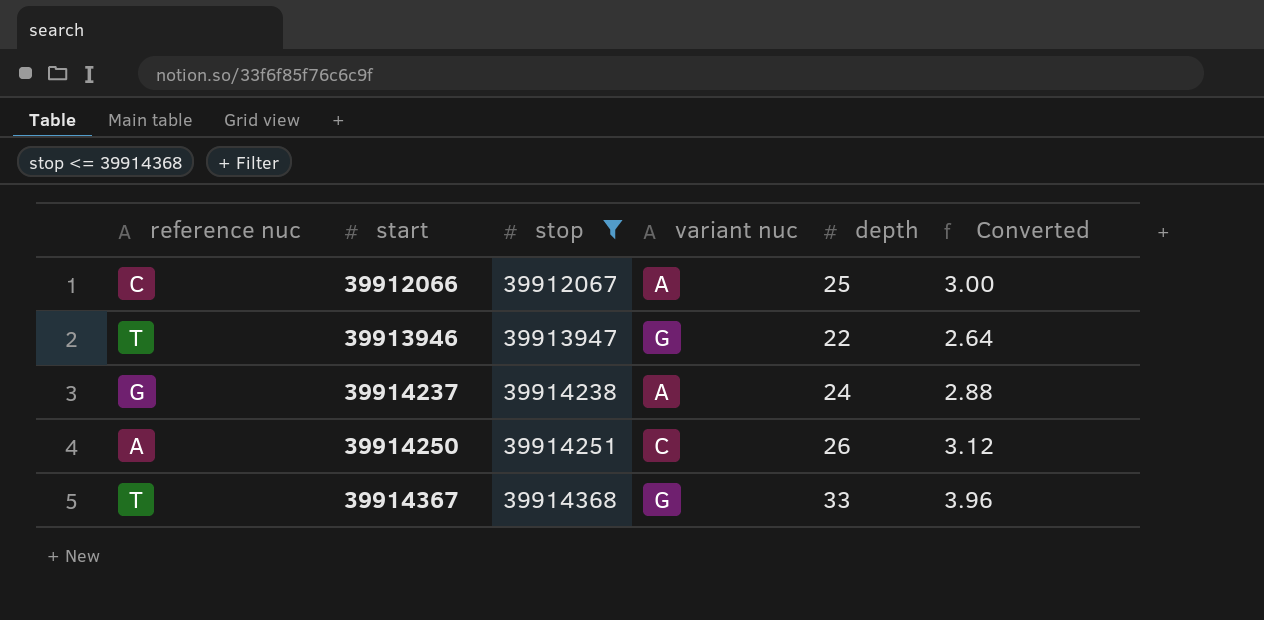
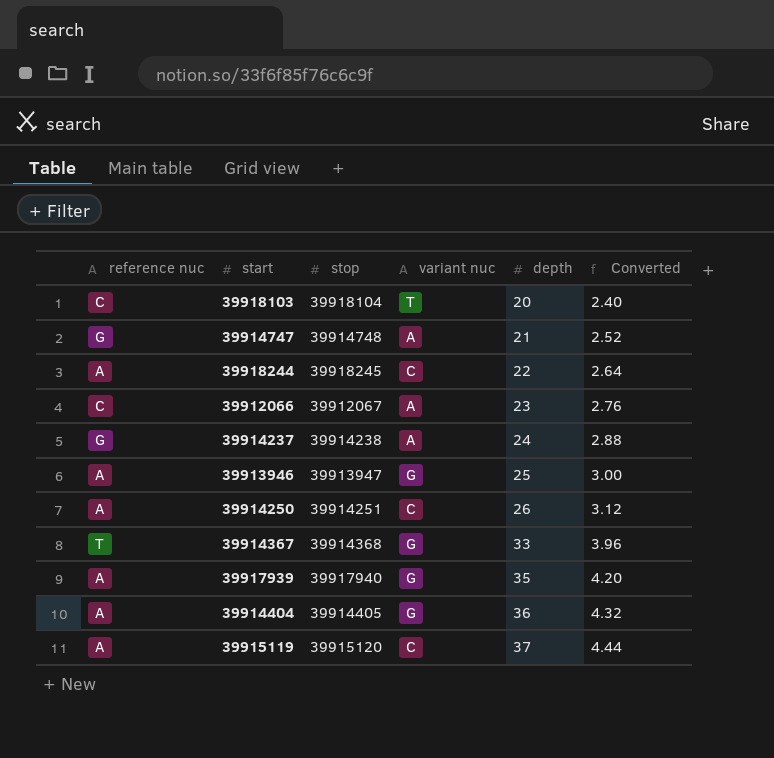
filter: stop <= 39914368 -> none
row order: start ascending -> depth ascending
39912066 | depth: 25 -> 23
39912066 | Converted: 3.00 -> 2.76
39913946 | reference nuc: T -> A
39913946 | depth: 22 -> 25
39913946 | Converted: 2.64 -> 3.00

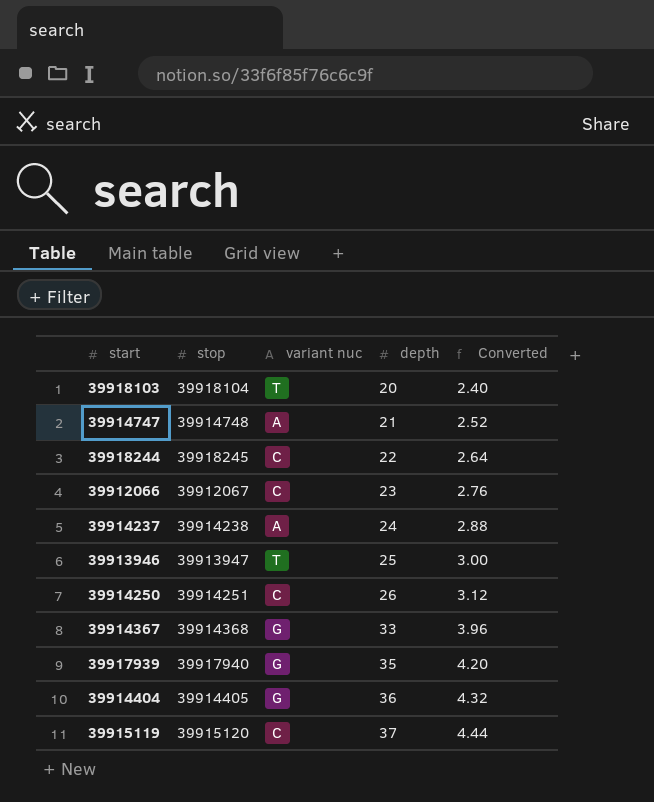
column reference nuc | position: 1 -> none
39912066 | variant nuc: A -> C
39913946 | variant nuc: G -> T

